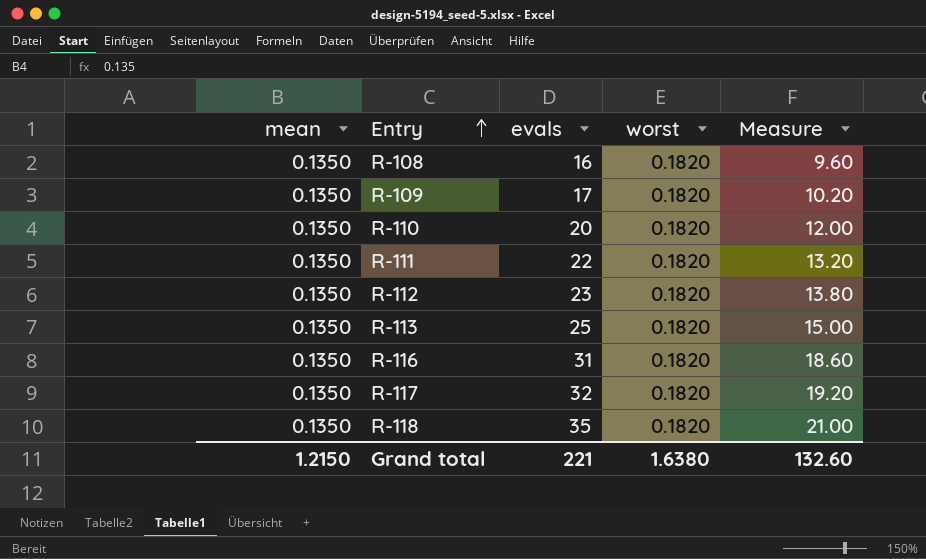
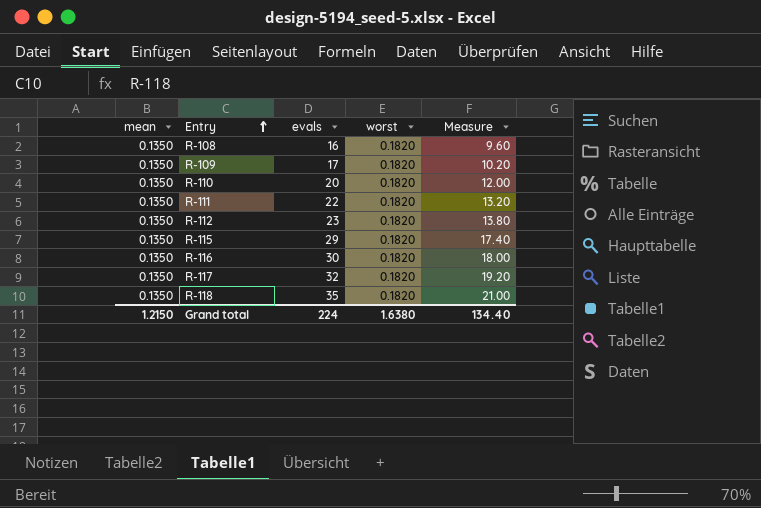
row R-113: 0.1350 | 25 | 0.1820 | 15.00 -> none
row R-115: none -> 0.1350 | 29 | 0.1820 | 17.40
R-116 | evals: 31 -> 30
R-116 | Measure: 18.60 -> 18.00
Grand total | evals: 221 -> 224
Grand total | Measure: 132.60 -> 134.40

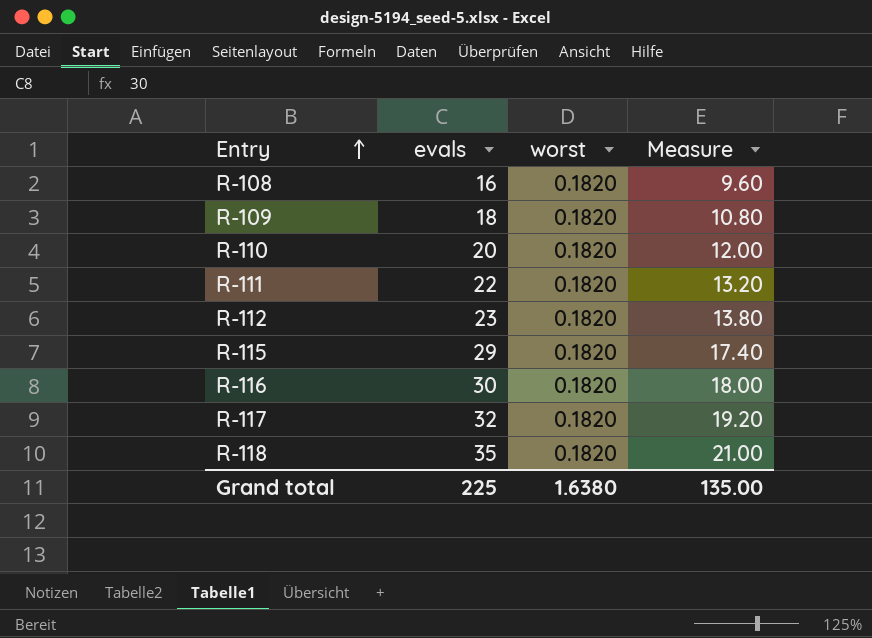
column mean | position: 1 -> none
R-109 | evals: 17 -> 18
R-109 | Measure: 10.20 -> 10.80
Grand total | evals: 224 -> 225
Grand total | Measure: 134.40 -> 135.00

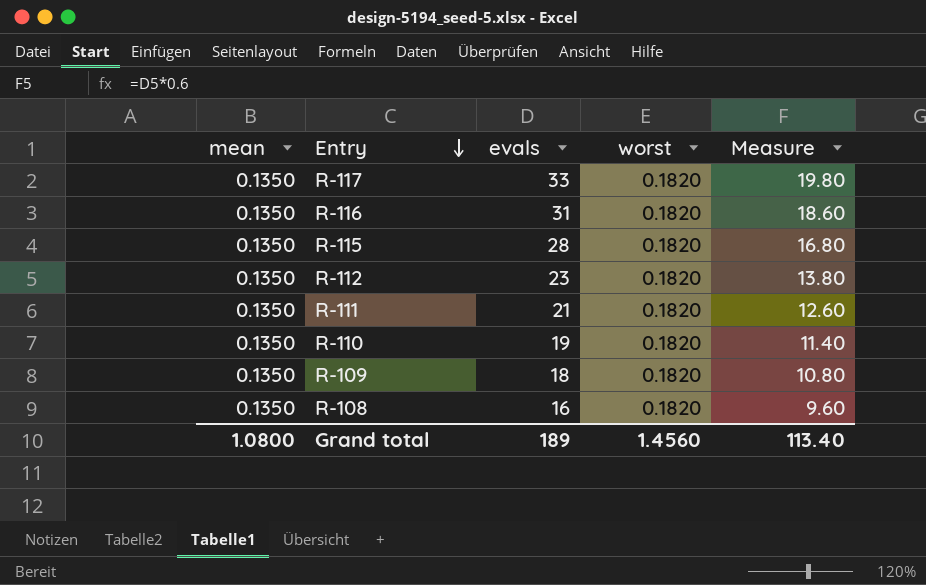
row order: Entry ascending -> Entry descending
column mean | position: none -> 1
row R-118: 35 | 0.1820 | 21.00 -> none
R-117 | evals: 32 -> 33
R-117 | Measure: 19.20 -> 19.80
R-116 | evals: 30 -> 31
R-116 | Measure: 18.00 -> 18.60
R-115 | evals: 29 -> 28
R-115 | Measure: 17.40 -> 16.80
R-111 | evals: 22 -> 21
R-111 | Measure: 13.20 -> 12.60
R-110 | evals: 20 -> 19
R-110 | Measure: 12.00 -> 11.40
Grand total | evals: 225 -> 189
Grand total | worst: 1.6380 -> 1.4560
Grand total | Measure: 135.00 -> 113.40

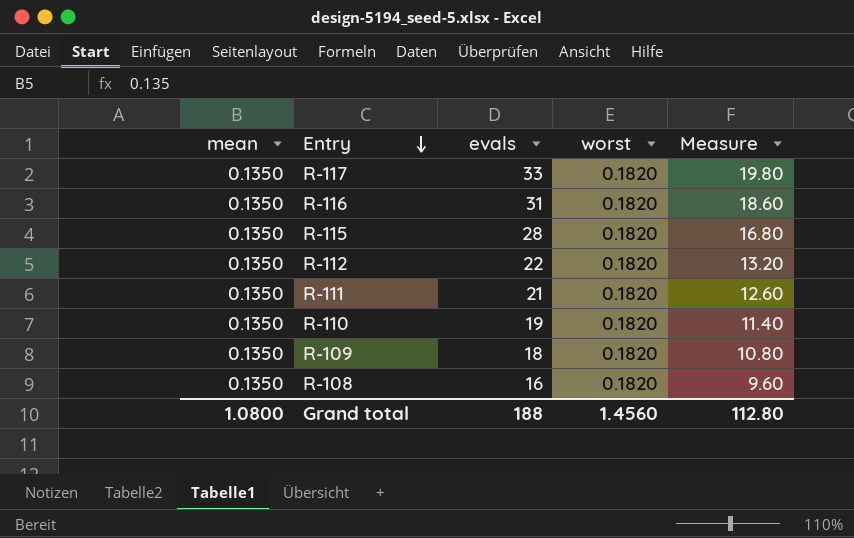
R-112 | evals: 23 -> 22
R-112 | Measure: 13.80 -> 13.20
Grand total | evals: 189 -> 188
Grand total | Measure: 113.40 -> 112.80

